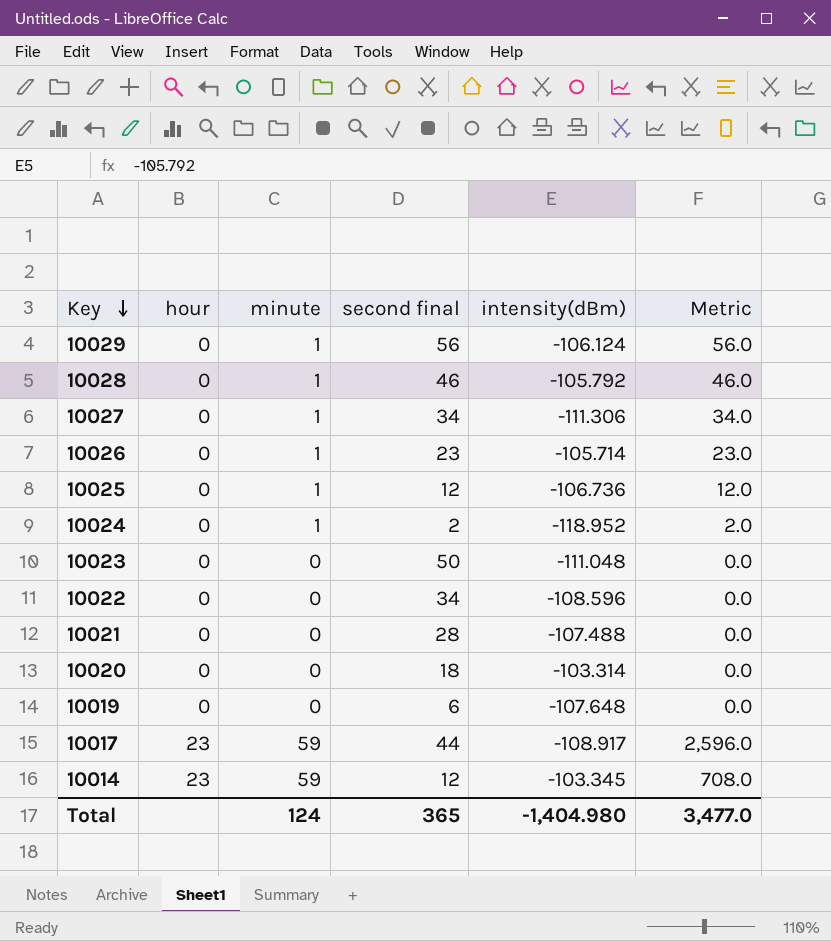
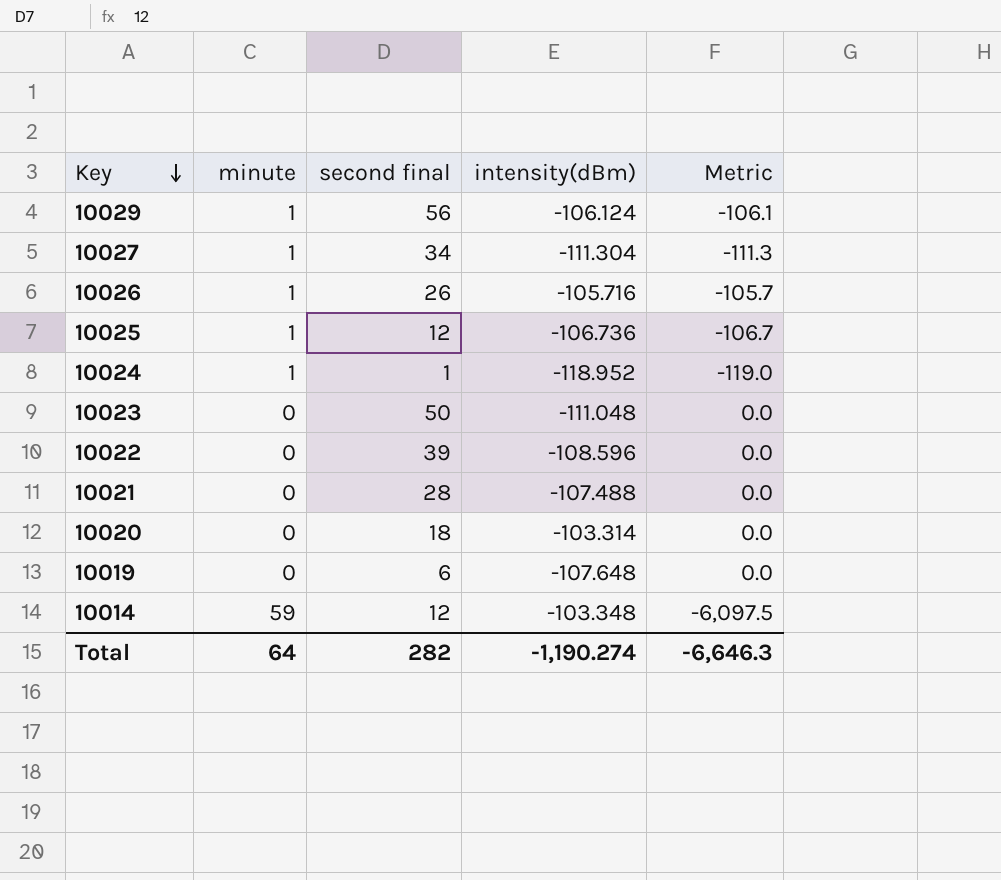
column hour | position: 2 -> none
column Metric | formula: [minute] * [second final] -> [minute] * [intensity(dBm)]
row 10028: 0 | 1 | 46 | -105.792 | 46.0 -> none
row 10017: 23 | 59 | 44 | -108.917 | 2,596.0 -> none
10027 | intensity(dBm): -111.306 -> -111.304
10026 | second final: 23 -> 26
10026 | intensity(dBm): -105.714 -> -105.716
10024 | second final: 2 -> 1
10022 | second final: 34 -> 39
10014 | intensity(dBm): -103.345 -> -103.348
Total | minute: 124 -> 64
Total | second final: 365 -> 282
Total | intensity(dBm): -1,404.980 -> -1,190.274
Total | Metric: 3,477.0 -> -6,646.3

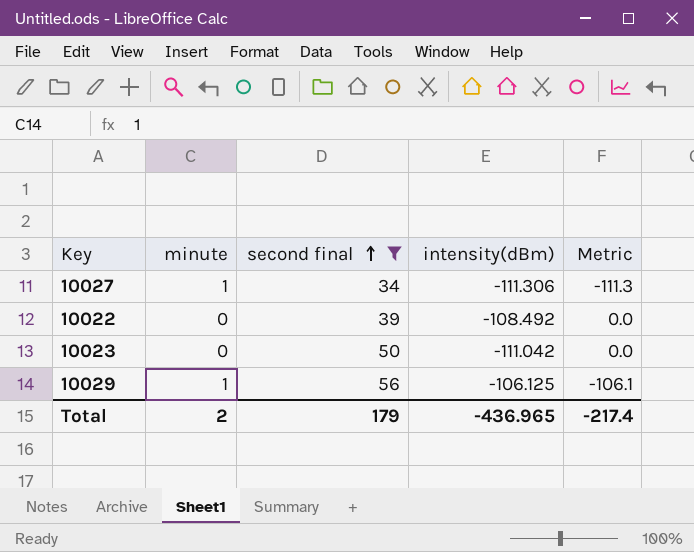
filter: none -> second final >= 34
row order: Key descending -> second final ascending
10027 | intensity(dBm): -111.304 -> -111.306
10022 | intensity(dBm): -108.596 -> -108.492
10023 | intensity(dBm): -111.048 -> -111.042
10029 | intensity(dBm): -106.124 -> -106.125
Total | minute: 64 -> 2
Total | second final: 282 -> 179
Total | intensity(dBm): -1,190.274 -> -436.965
Total | Metric: -6,646.3 -> -217.4

